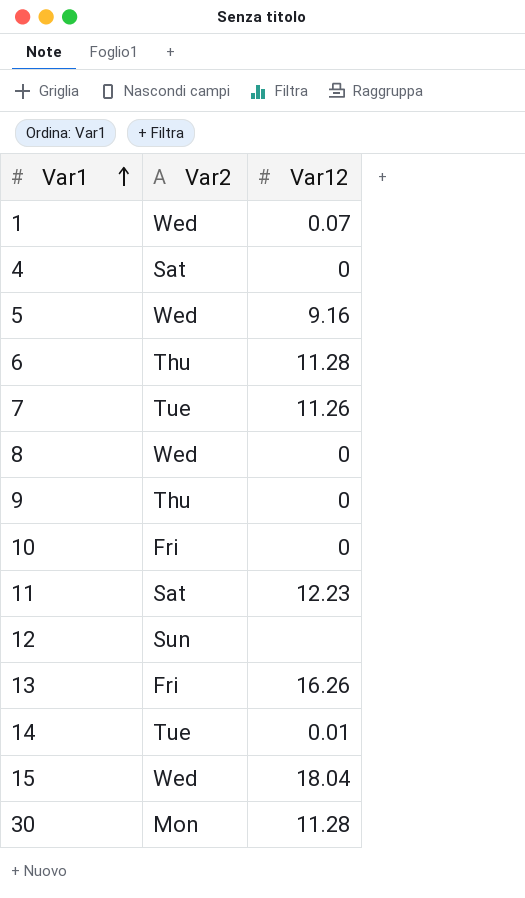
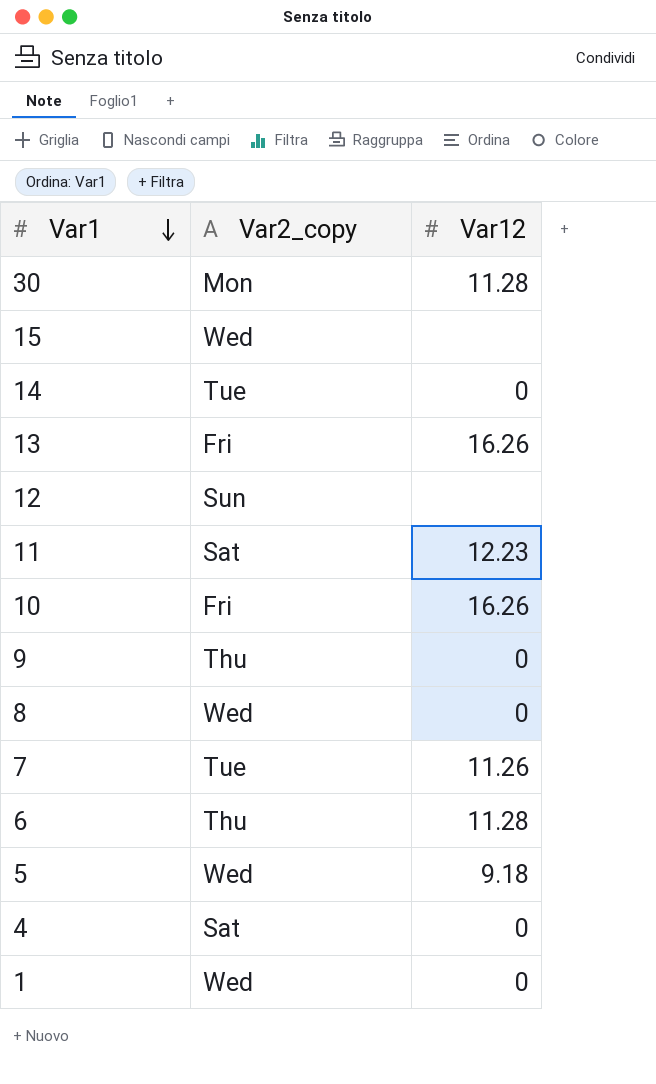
row order: Var1 ascending -> Var1 descending
column name: Var2 -> Var2_copy
15 | Var12: 18.04 -> none
14 | Var12: 0.01 -> 0
10 | Var12: 0 -> 16.26
5 | Var12: 9.16 -> 9.18
1 | Var12: 0.07 -> 0

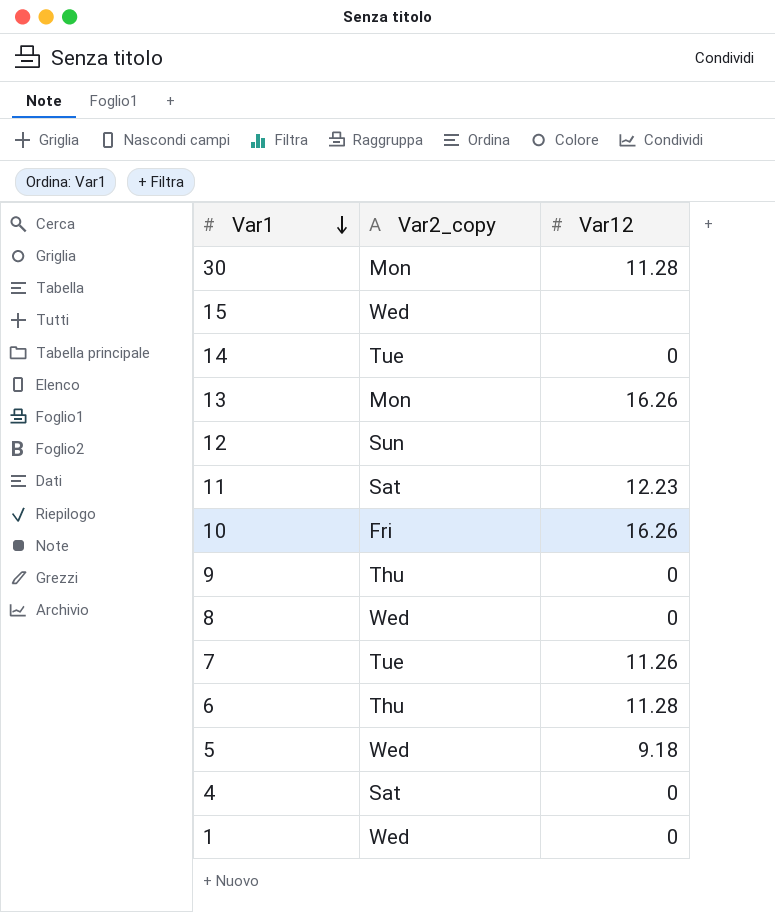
13 | Var2_copy: Fri -> Mon

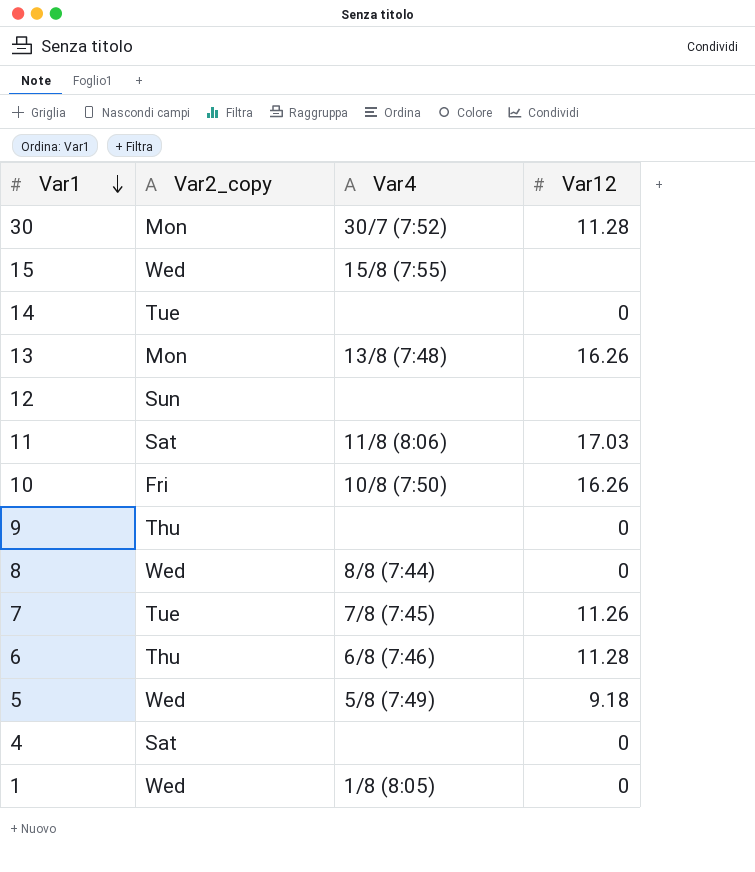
column Var4 | position: none -> 3
11 | Var12: 12.23 -> 17.03

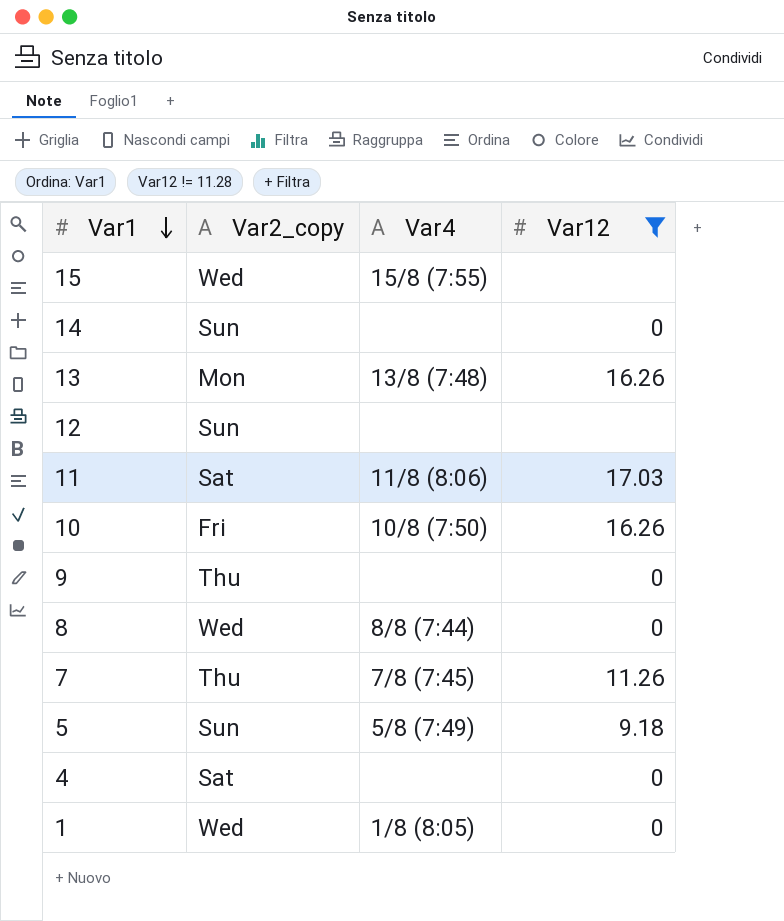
filter: none -> Var12 != 11.28
14 | Var2_copy: Tue -> Sun
7 | Var2_copy: Tue -> Thu
5 | Var2_copy: Wed -> Sun

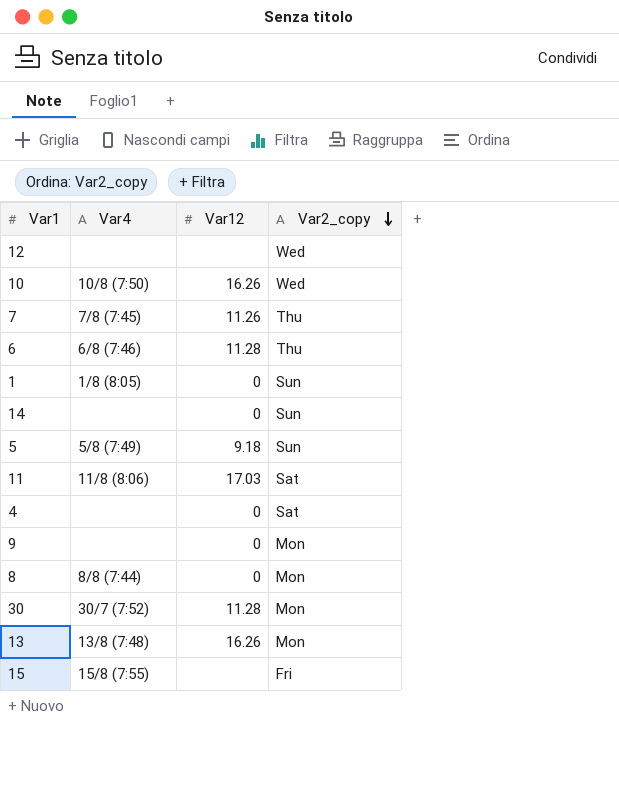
filter: Var12 != 11.28 -> none
row order: Var1 descending -> Var2_copy descending
column Var2_copy | position: 2 -> 4
12 | Var2_copy: Sun -> Wed
10 | Var2_copy: Fri -> Wed
1 | Var2_copy: Wed -> Sun
9 | Var2_copy: Thu -> Mon
8 | Var2_copy: Wed -> Mon
15 | Var2_copy: Wed -> Fri

